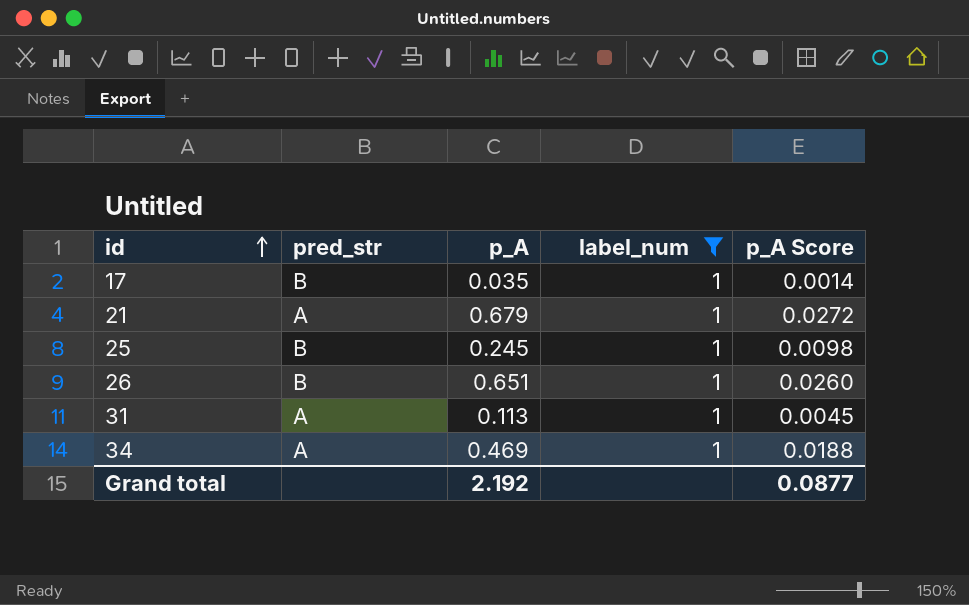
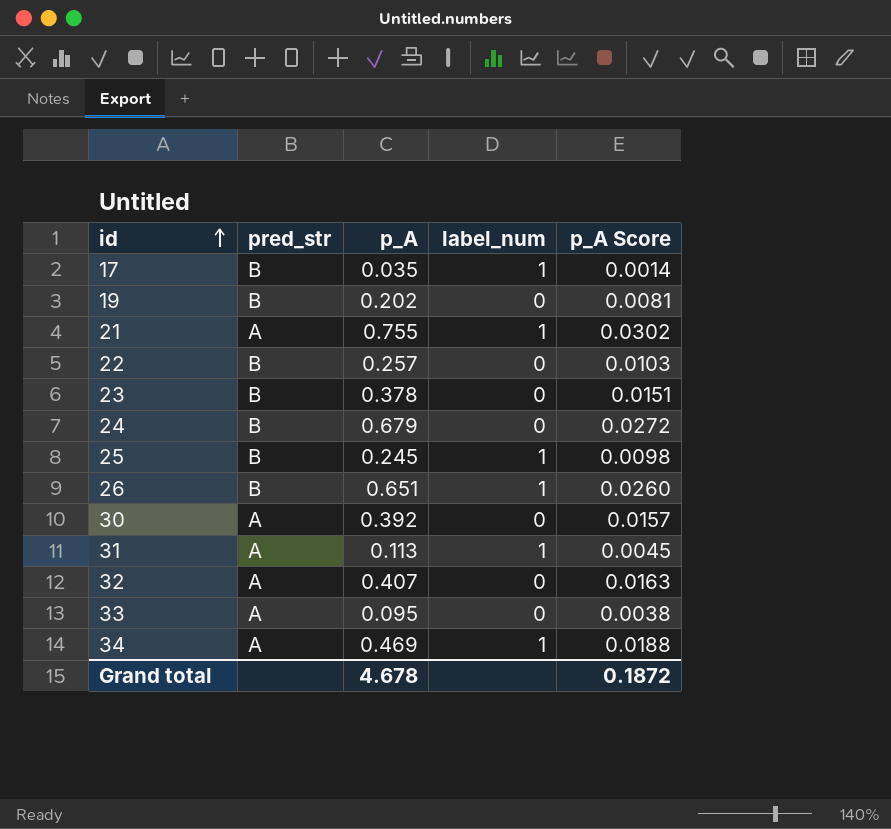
filter: label_num = 1 -> none
21 | p_A: 0.679 -> 0.755
21 | p_A Score: 0.0272 -> 0.0302
Grand total | p_A: 2.192 -> 4.678
Grand total | p_A Score: 0.0877 -> 0.1872

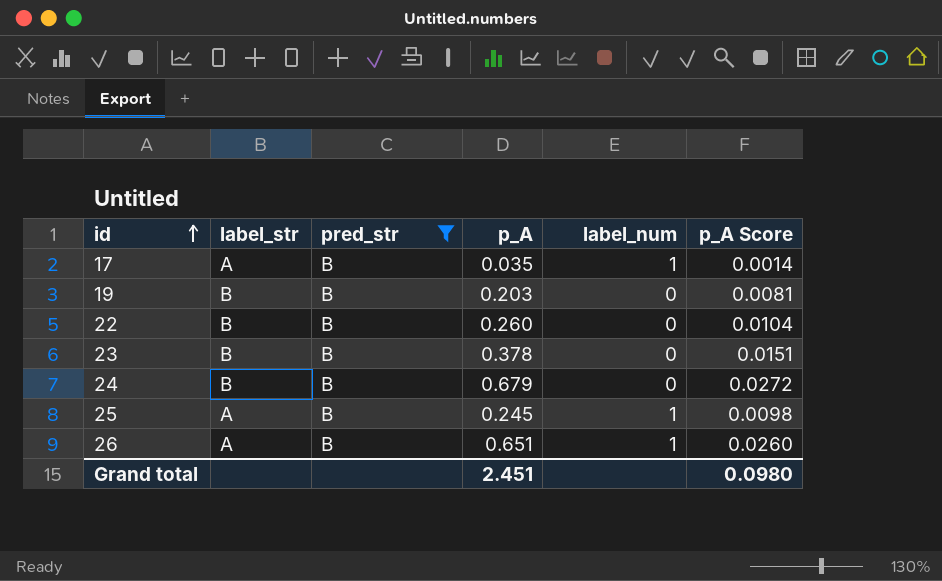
filter: none -> pred_str = B
column label_str | position: none -> 2
19 | p_A: 0.202 -> 0.203
22 | p_A: 0.257 -> 0.260
22 | p_A Score: 0.0103 -> 0.0104
Grand total | p_A: 4.678 -> 2.451
Grand total | p_A Score: 0.1872 -> 0.0980

